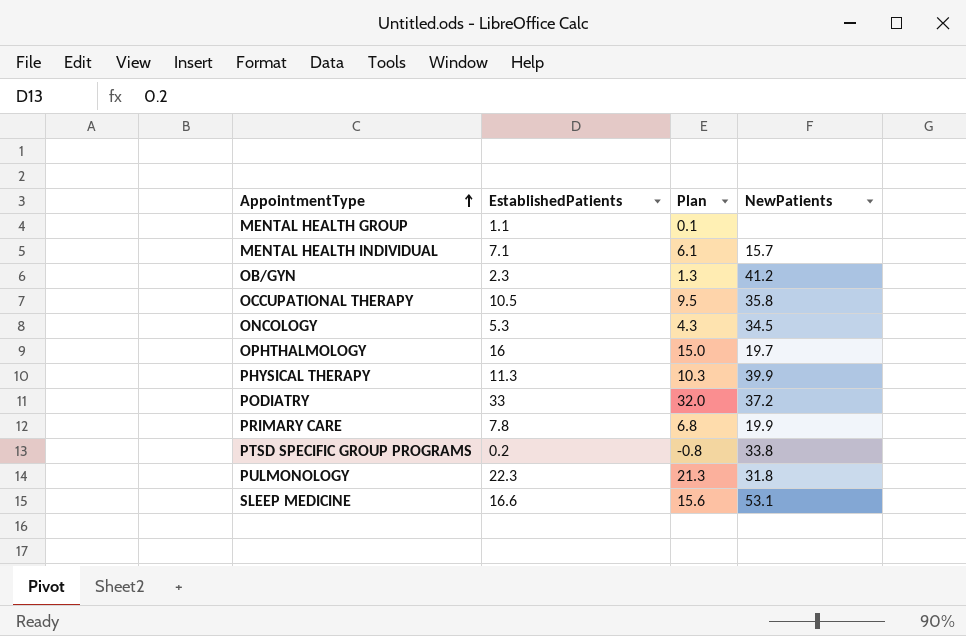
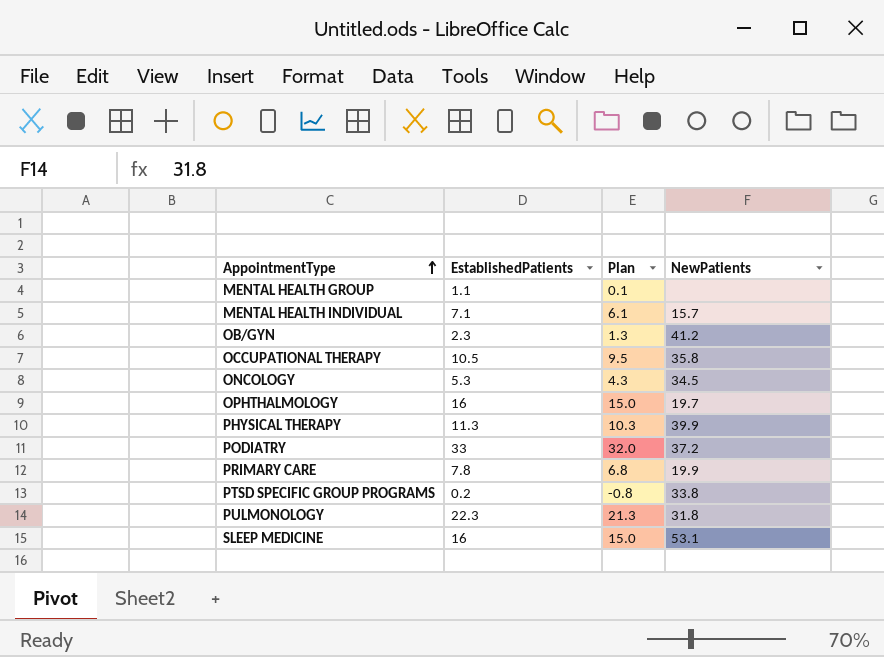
SLEEP MEDICINE | EstablishedPatients: 16.6 -> 16
SLEEP MEDICINE | Plan: 15.6 -> 15.0

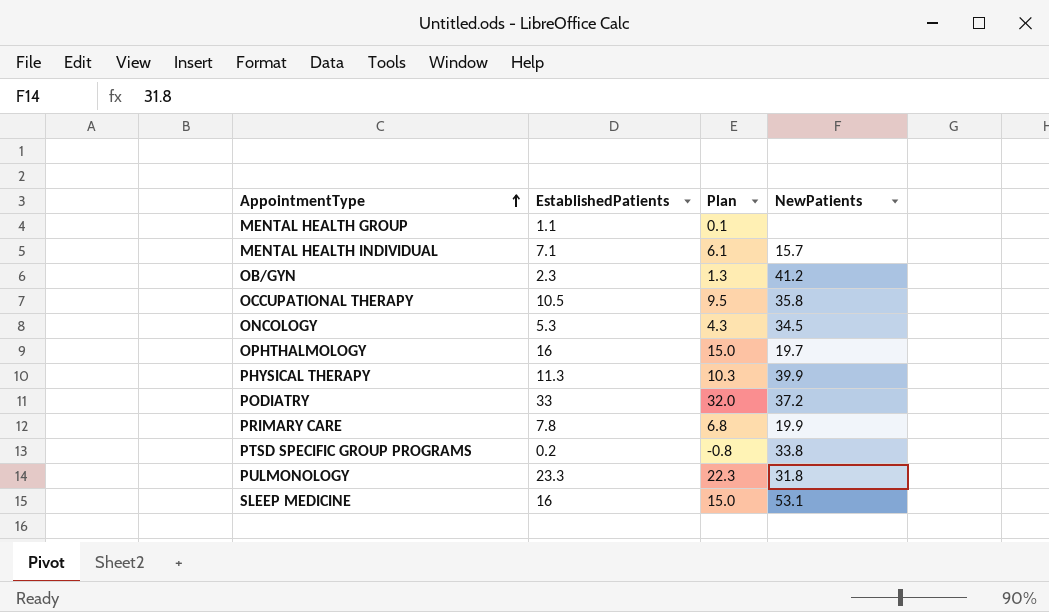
PULMONOLOGY | EstablishedPatients: 22.3 -> 23.3
PULMONOLOGY | Plan: 21.3 -> 22.3

